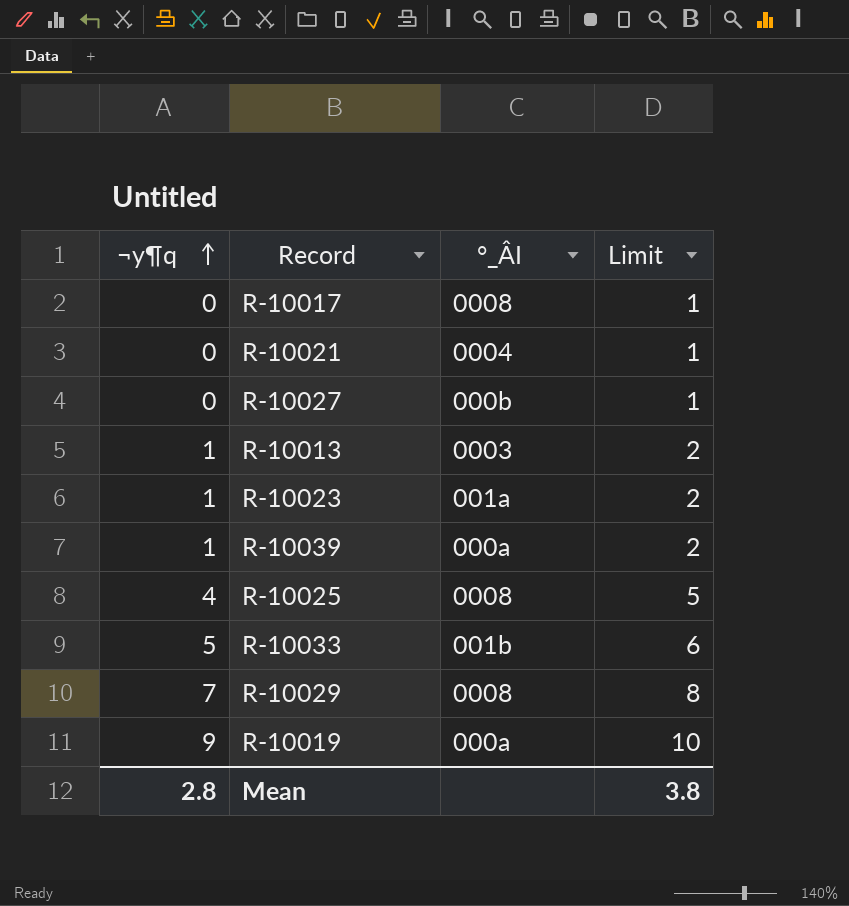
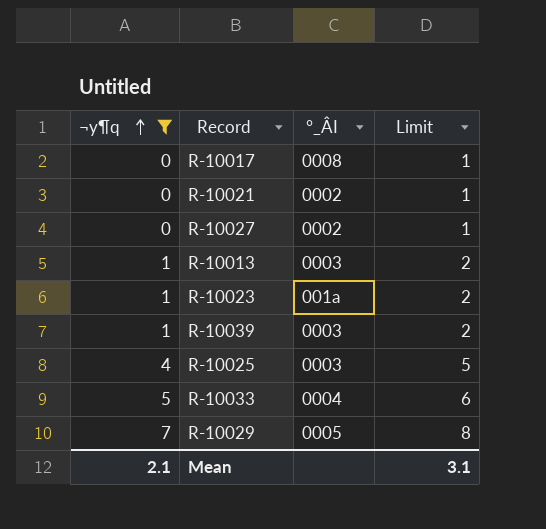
filter: none -> ¬y¶q != 9
R-10021 | °_ÂI: 0004 -> 0002
R-10027 | °_ÂI: 000b -> 0002
R-10039 | °_ÂI: 000a -> 0003
R-10025 | °_ÂI: 0008 -> 0003
R-10033 | °_ÂI: 001b -> 0004
R-10029 | °_ÂI: 0008 -> 0005
Mean | ¬y¶q: 2.8 -> 2.1
Mean | Limit: 3.8 -> 3.1

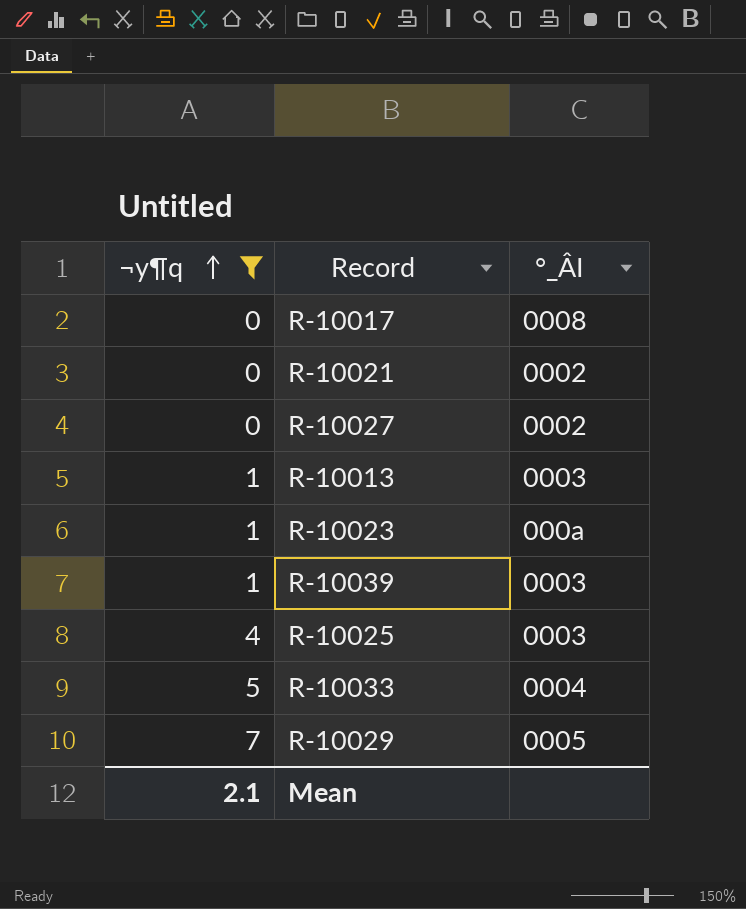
column Limit | formula: [¬y¶q] + 1 -> none
R-10023 | °_ÂI: 001a -> 000a

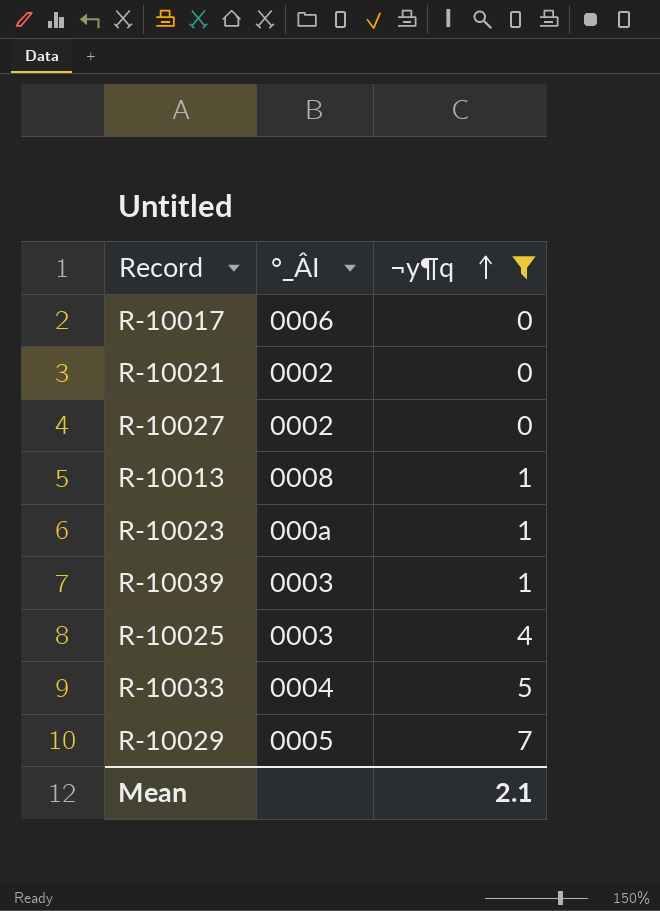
column ¬y¶q | position: 1 -> 3
R-10017 | °_ÂI: 0008 -> 0006
R-10013 | °_ÂI: 0003 -> 0008

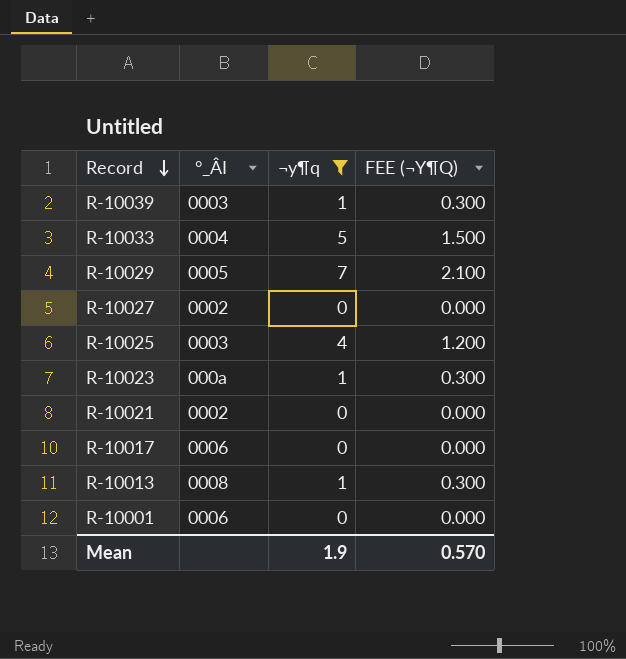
row order: ¬y¶q ascending -> Record descending
column FEE (¬Y¶Q) | formula: none -> [¬y¶q] * 0.3
row R-10001: none -> 0006 | 0 | 0.000
Mean | ¬y¶q: 2.1 -> 1.9

